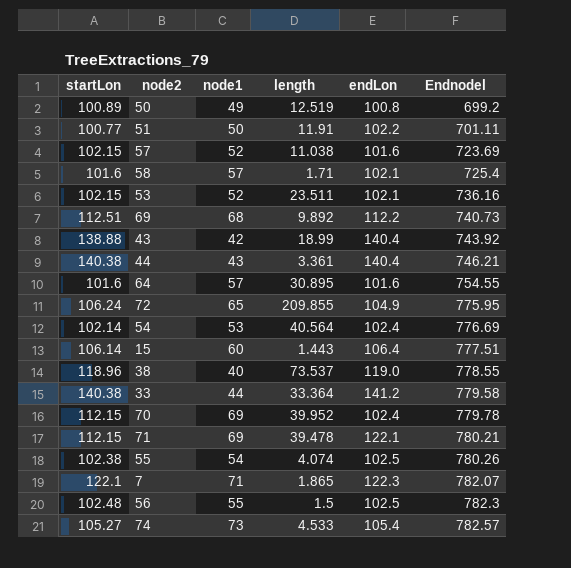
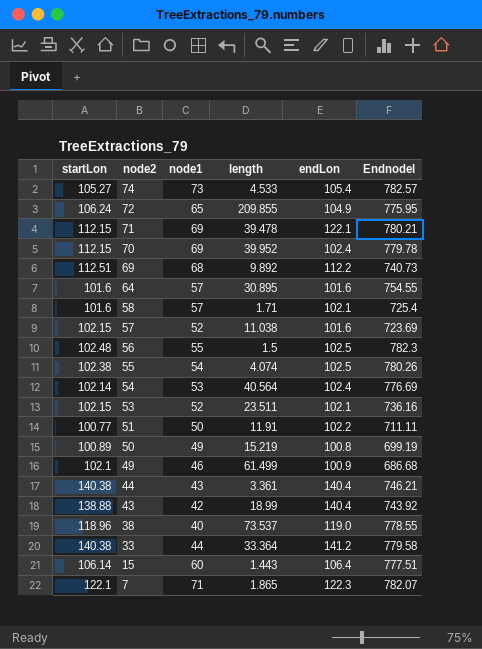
row order: Endnodel ascending -> node2 descending
51 | Endnodel: 701.11 -> 711.11
50 | length: 12.519 -> 15.219
50 | Endnodel: 699.2 -> 699.19
row 49: none -> 102.1 | 46 | 61.499 | 100.9 | 686.68

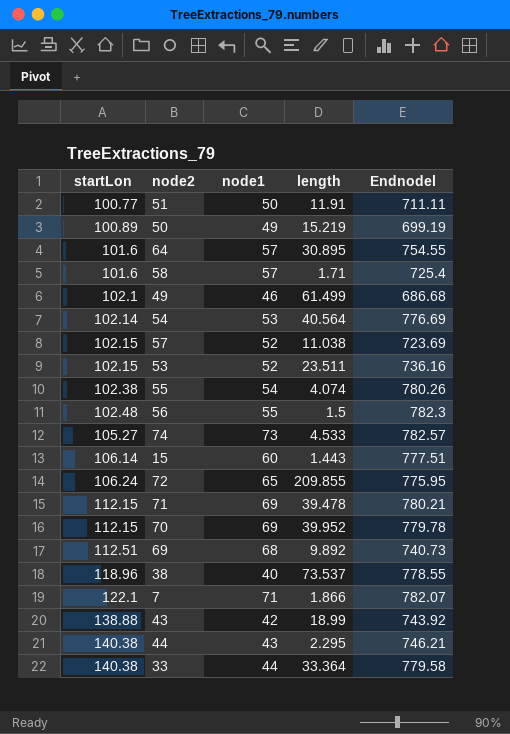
row order: node2 descending -> startLon ascending
column endLon | position: 5 -> none
7 | length: 1.865 -> 1.866
44 | length: 3.361 -> 2.295

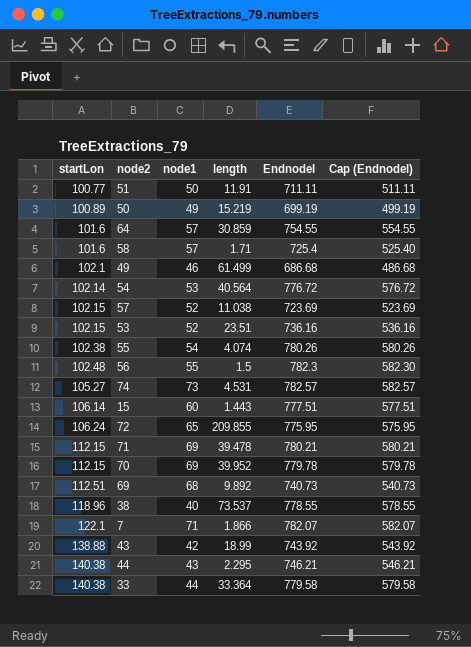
column Cap (Endnodel) | formula: none -> [Endnodel] - 200
64 | length: 30.895 -> 30.859
54 | Endnodel: 776.69 -> 776.72
53 | length: 23.511 -> 23.51
74 | length: 4.533 -> 4.531

